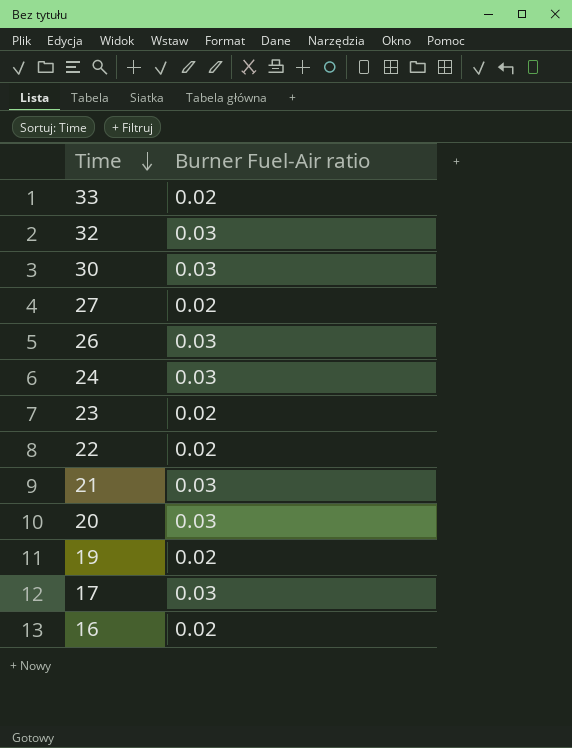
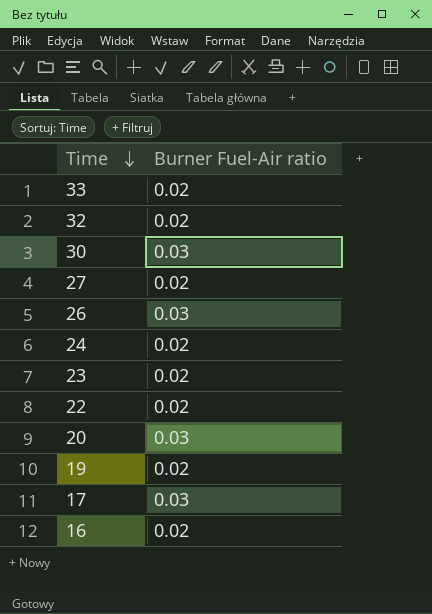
row 21: 0.03 -> none
32 | Burner Fuel-Air ratio: 0.03 -> 0.02
24 | Burner Fuel-Air ratio: 0.03 -> 0.02

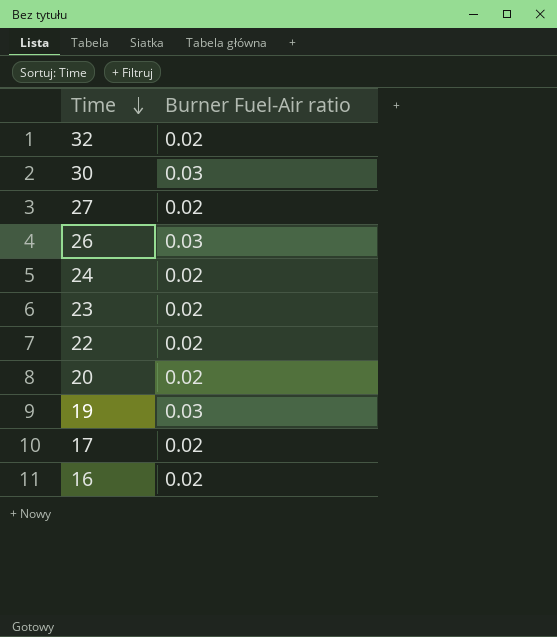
row 33: 0.02 -> none
20 | Burner Fuel-Air ratio: 0.03 -> 0.02
19 | Burner Fuel-Air ratio: 0.02 -> 0.03
17 | Burner Fuel-Air ratio: 0.03 -> 0.02

